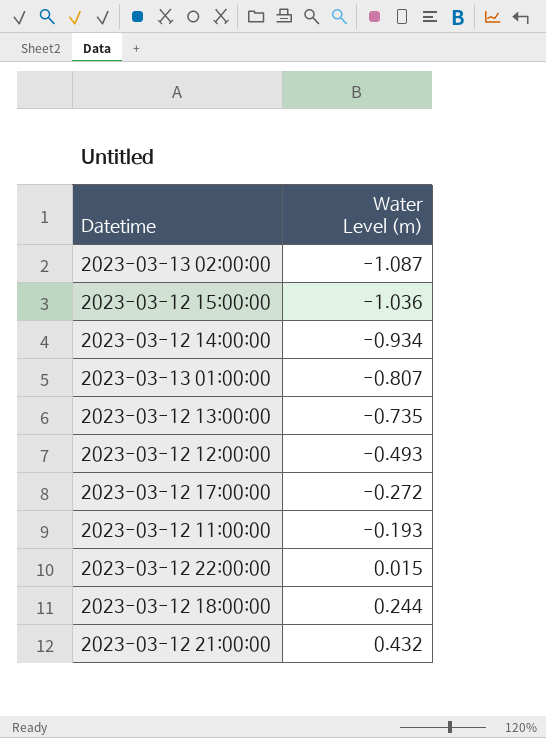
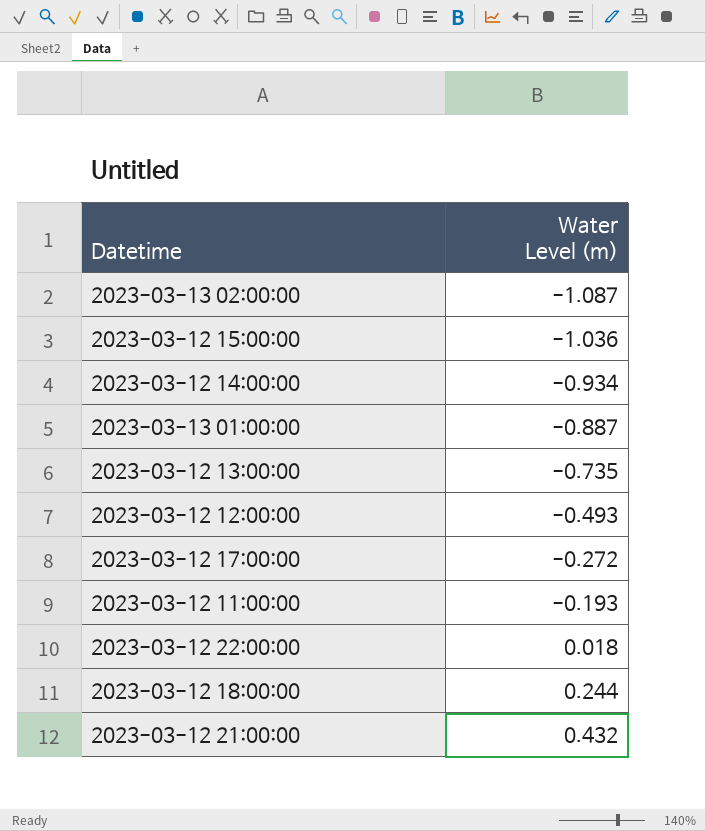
2023-03-13 01:00:00 | Water Level (m): -0.807 -> -0.887
2023-03-12 22:00:00 | Water Level (m): 0.015 -> 0.018

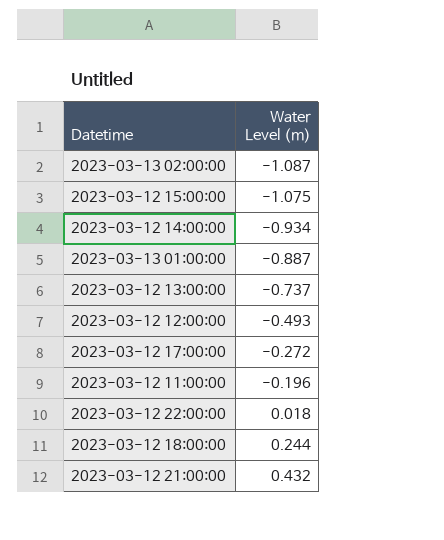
2023-03-12 15:00:00 | Water Level (m): -1.036 -> -1.075
2023-03-12 13:00:00 | Water Level (m): -0.735 -> -0.737
2023-03-12 11:00:00 | Water Level (m): -0.193 -> -0.196

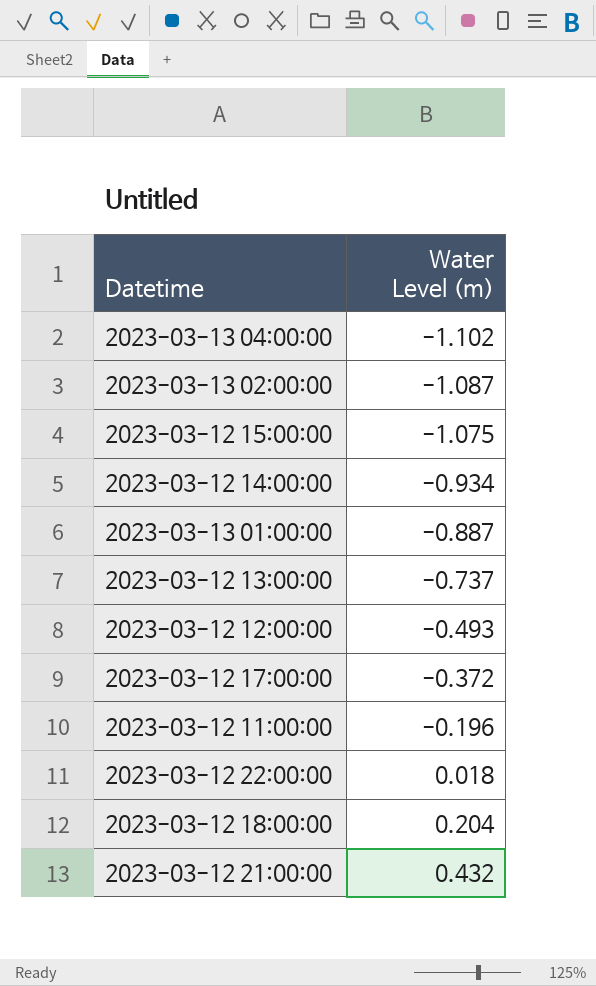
row 2023-03-13 04:00:00: none -> -1.102
2023-03-12 17:00:00 | Water Level (m): -0.272 -> -0.372
2023-03-12 18:00:00 | Water Level (m): 0.244 -> 0.204

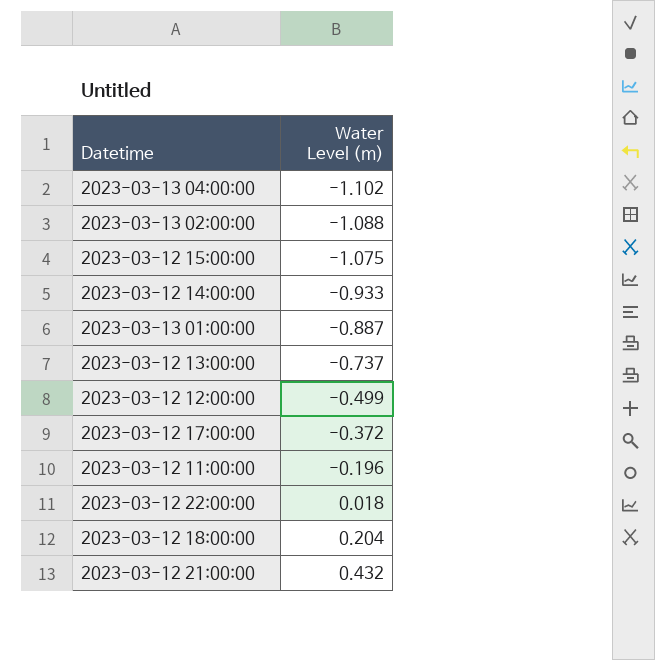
2023-03-13 02:00:00 | Water Level (m): -1.087 -> -1.088
2023-03-12 14:00:00 | Water Level (m): -0.934 -> -0.933
2023-03-12 12:00:00 | Water Level (m): -0.493 -> -0.499

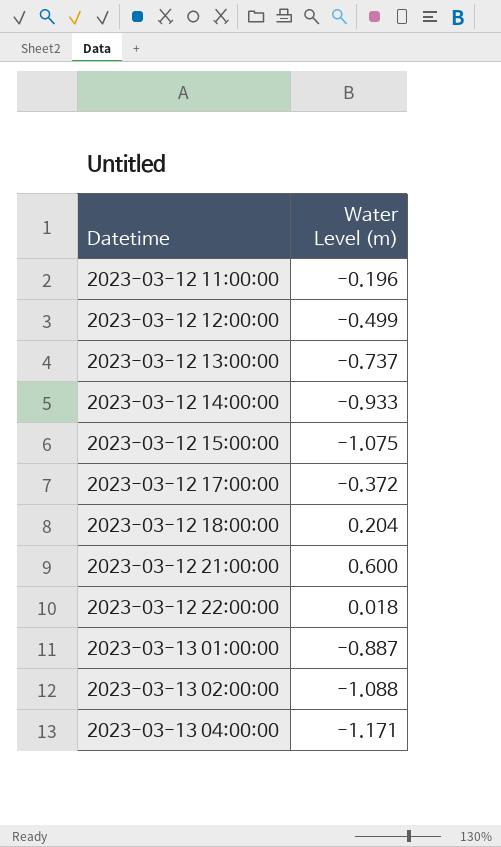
row order: Water Level (m) ascending -> Datetime ascending
2023-03-12 21:00:00 | Water Level (m): 0.432 -> 0.600
2023-03-13 04:00:00 | Water Level (m): -1.102 -> -1.171

